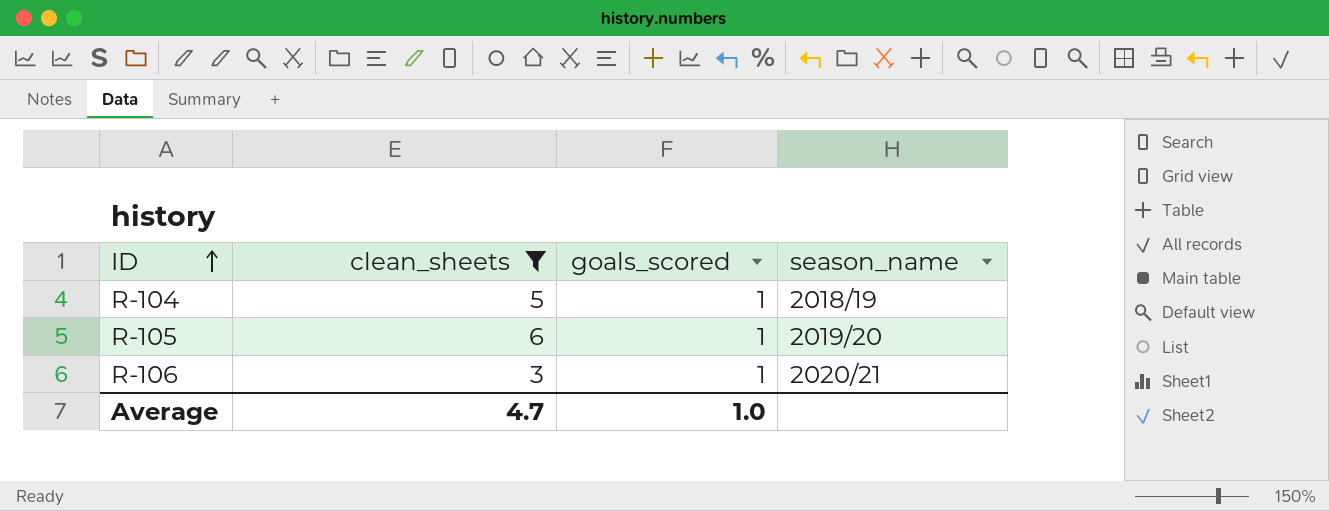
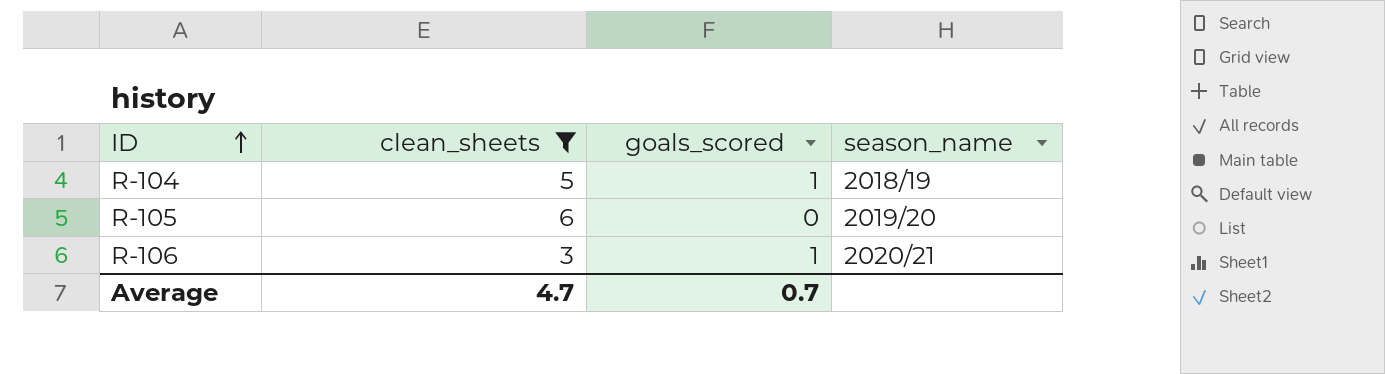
R-105 | goals_scored: 1 -> 0
Average | goals_scored: 1.0 -> 0.7

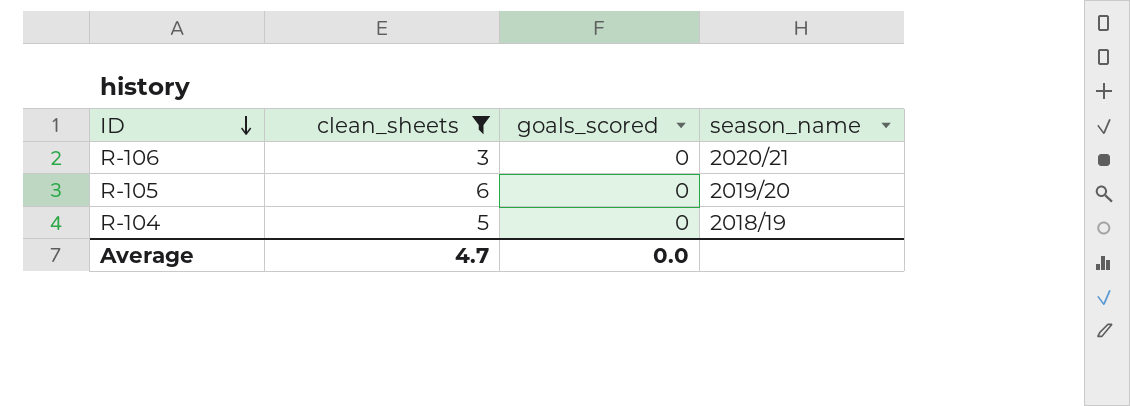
row order: ID ascending -> ID descending
R-106 | goals_scored: 1 -> 0
R-104 | goals_scored: 1 -> 0
Average | goals_scored: 0.7 -> 0.0

